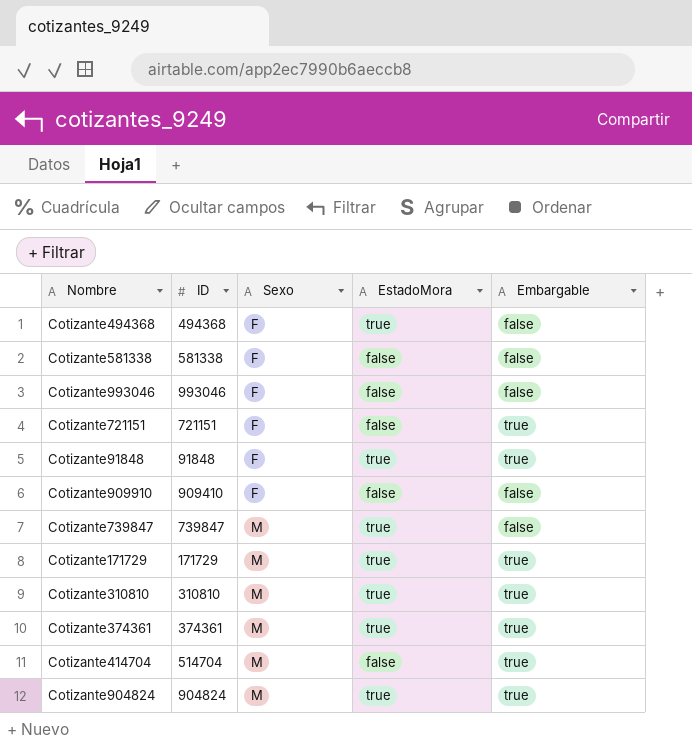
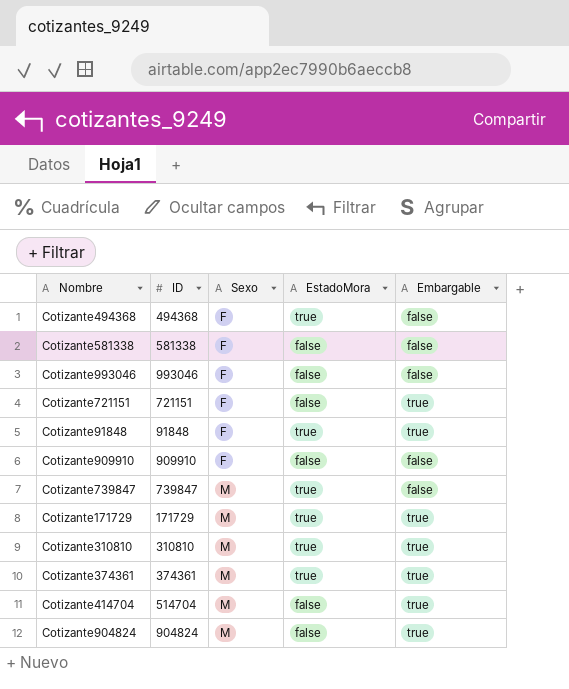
Cotizante909910 | ID: 909410 -> 909910
Cotizante904824 | EstadoMora: true -> false

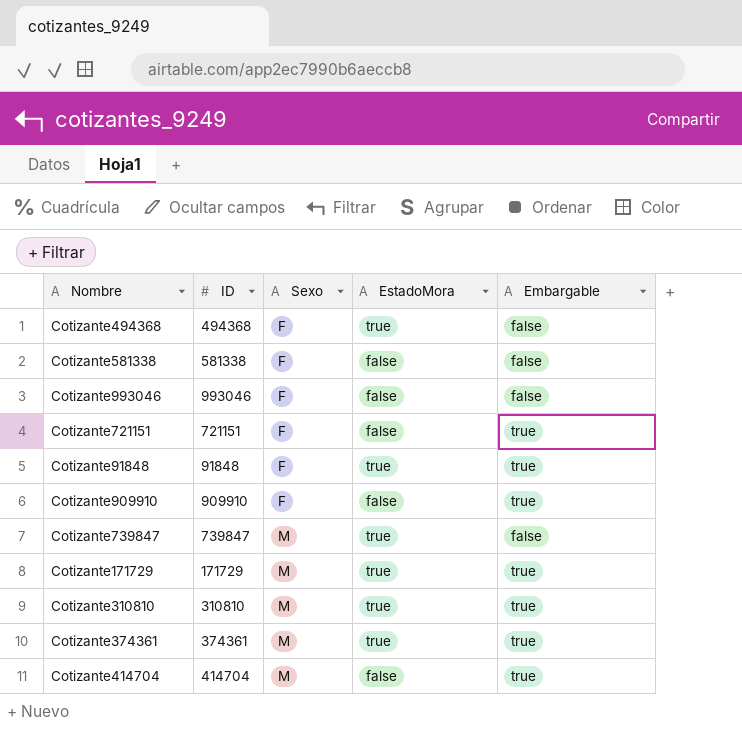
row Cotizante904824: 904824 | M | false | true -> none
Cotizante909910 | Embargable: false -> true
Cotizante414704 | ID: 514704 -> 414704

